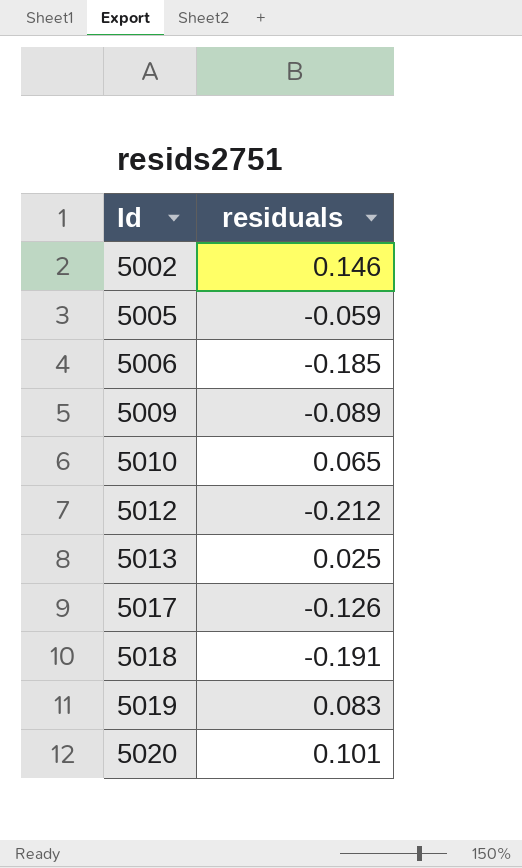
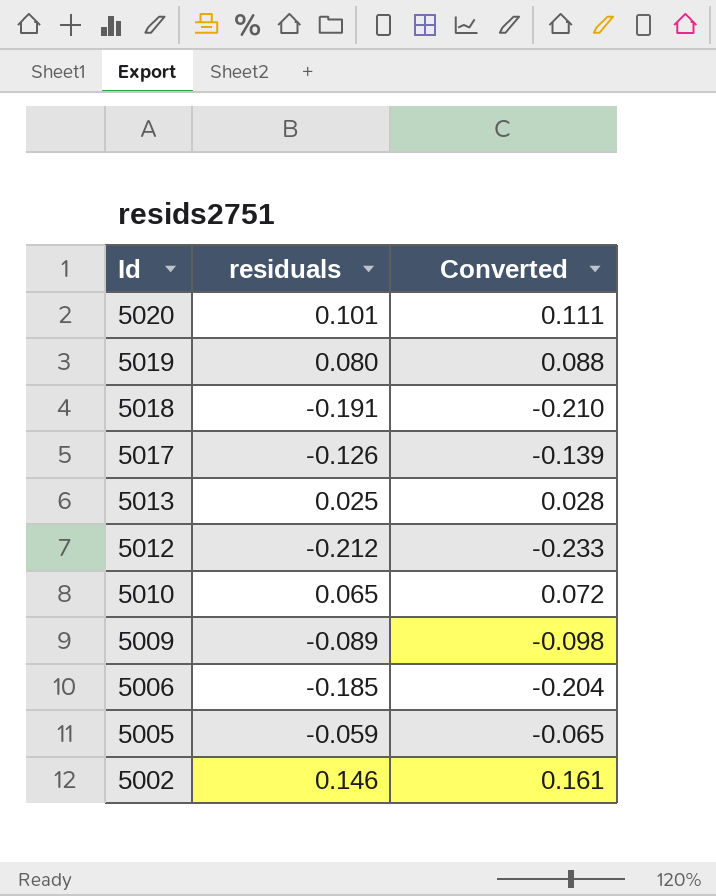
row order: Id ascending -> Id descending
column Converted | formula: none -> [residuals] * 1.1
5019 | residuals: 0.083 -> 0.080

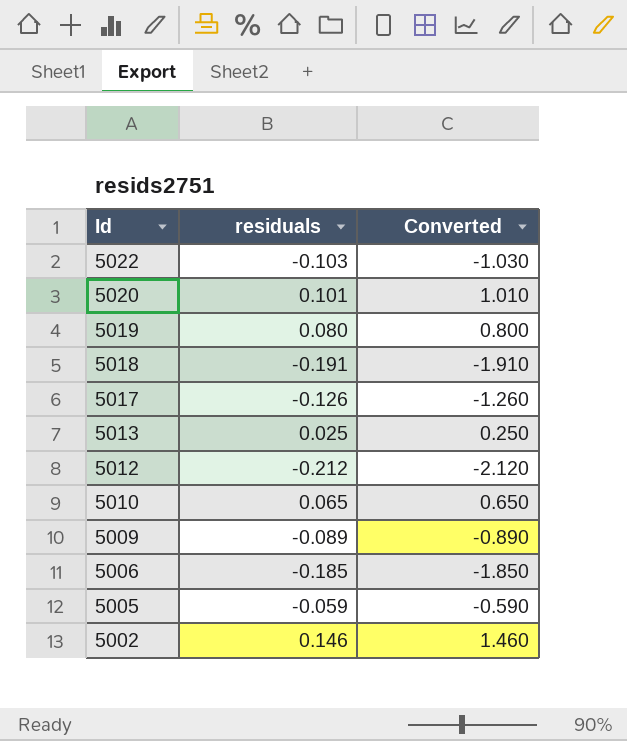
column Converted | formula: [residuals] * 1.1 -> [residuals] * 10
row 5022: none -> -0.103 | -1.030

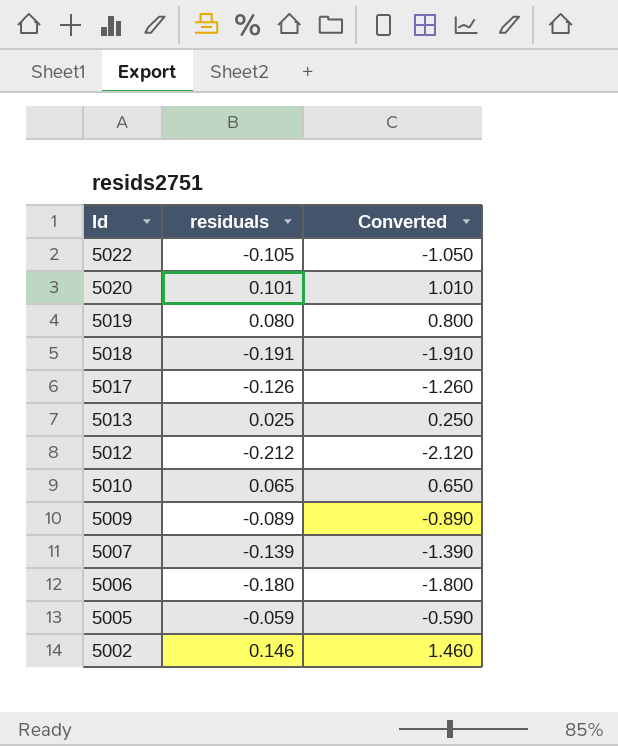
5022 | residuals: -0.103 -> -0.105
5022 | Converted: -1.030 -> -1.050
row 5007: none -> -0.139 | -1.390
5006 | residuals: -0.185 -> -0.180
5006 | Converted: -1.850 -> -1.800

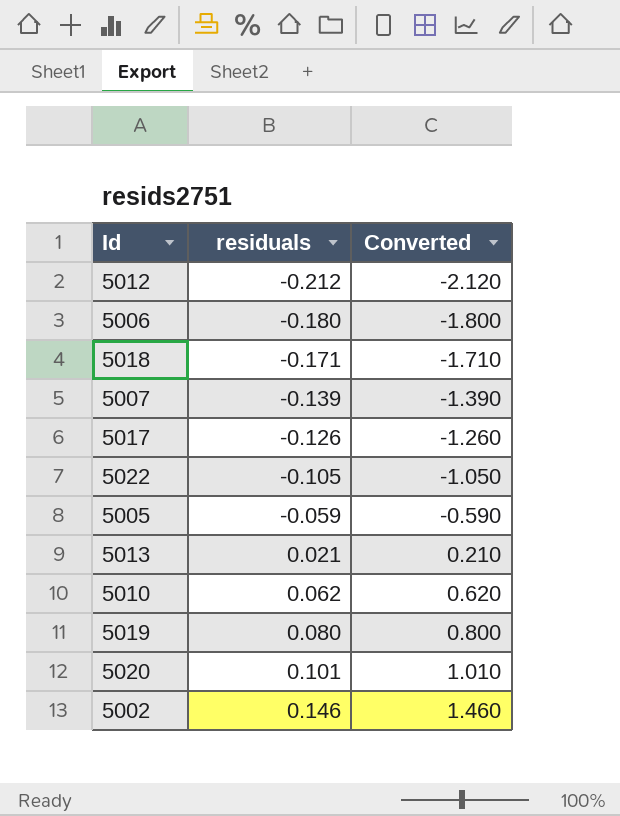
row order: Id descending -> residuals ascending
row 5009: -0.089 | -0.890 -> none
5018 | residuals: -0.191 -> -0.171
5018 | Converted: -1.910 -> -1.710
5013 | residuals: 0.025 -> 0.021
5013 | Converted: 0.250 -> 0.210
5010 | residuals: 0.065 -> 0.062
5010 | Converted: 0.650 -> 0.620

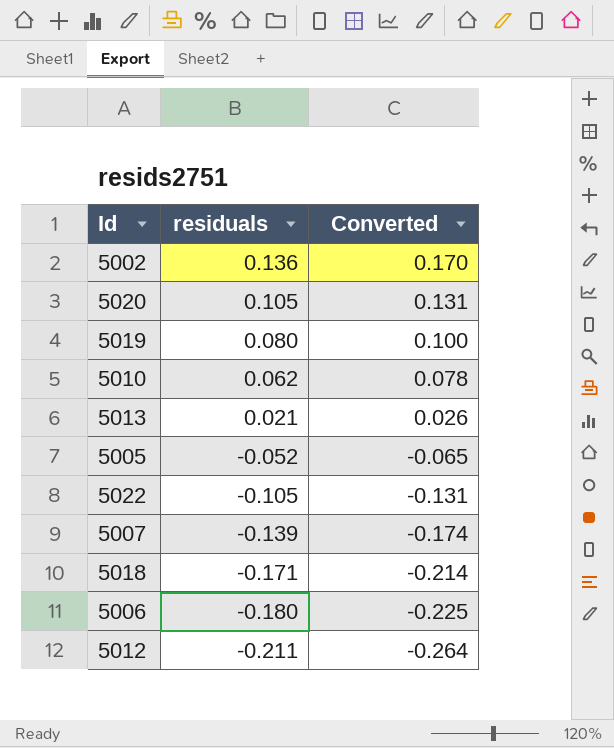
row order: residuals ascending -> residuals descending
column Converted | formula: [residuals] * 10 -> [residuals] * 1.25
row 5017: -0.126 | -1.260 -> none
5002 | residuals: 0.146 -> 0.136
5020 | residuals: 0.101 -> 0.105
5005 | residuals: -0.059 -> -0.052
5012 | residuals: -0.212 -> -0.211

